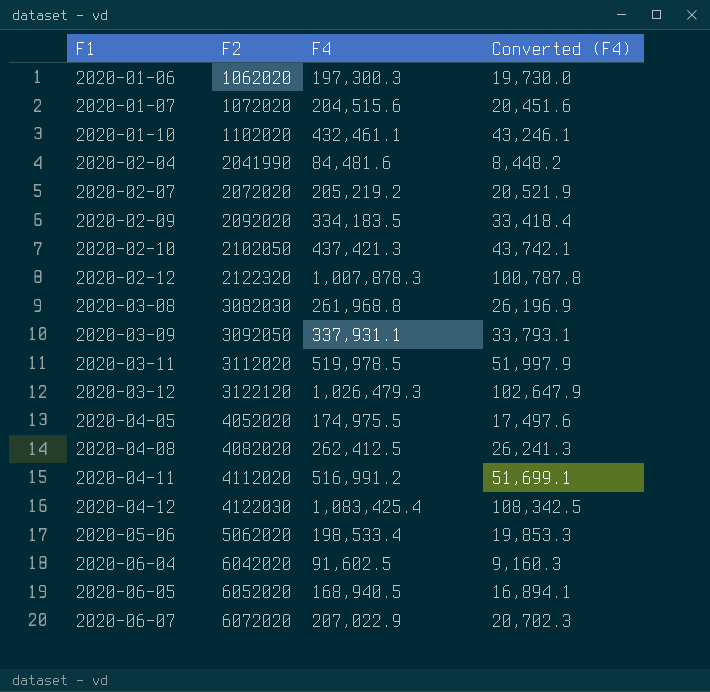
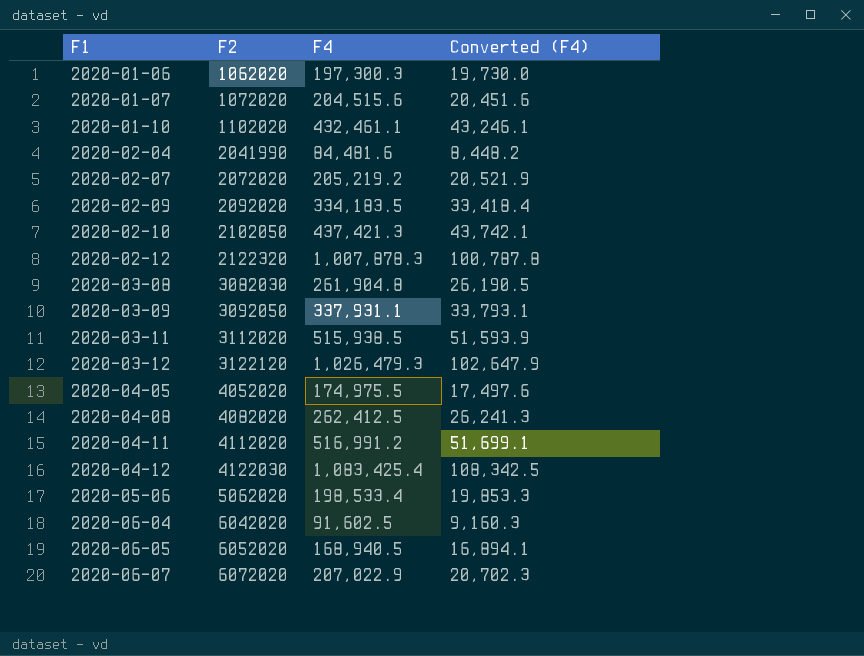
2020-03-08 | F4: 261,968.8 -> 261,904.8
2020-03-08 | Converted (F4): 26,196.9 -> 26,190.5
2020-03-11 | F4: 519,978.5 -> 515,938.5
2020-03-11 | Converted (F4): 51,997.9 -> 51,593.9

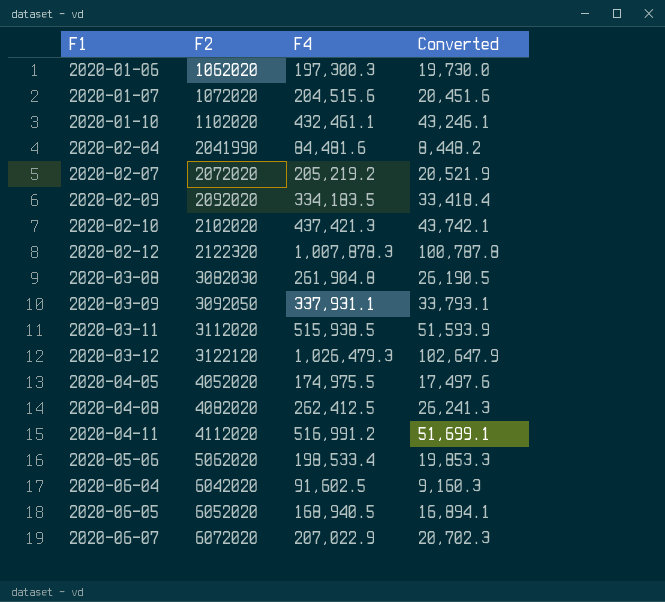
column name: Converted (F4) -> Converted
row 2020-04-12: 4122030 | 1,083,425.4 | 108,342.5 -> none
2020-02-10 | F2: 2102050 -> 2102020

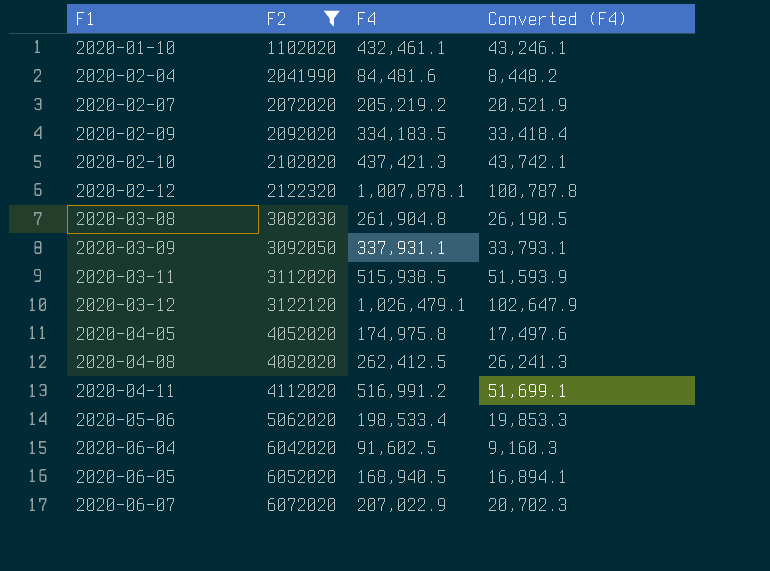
filter: none -> F2 >= 1102020
column name: Converted -> Converted (F4)
2020-02-12 | F4: 1,007,878.3 -> 1,007,878.1
2020-03-12 | F4: 1,026,479.3 -> 1,026,479.1
2020-04-05 | F4: 174,975.5 -> 174,975.8

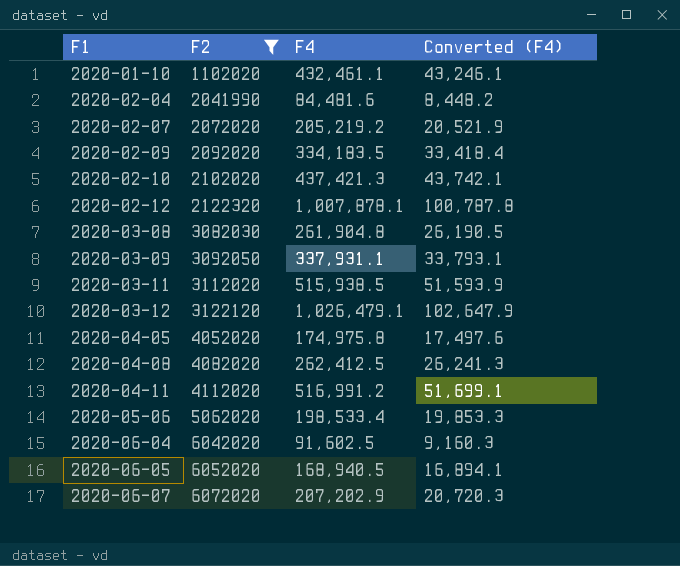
2020-06-07 | F4: 207,022.9 -> 207,202.9
2020-06-07 | Converted (F4): 20,702.3 -> 20,720.3

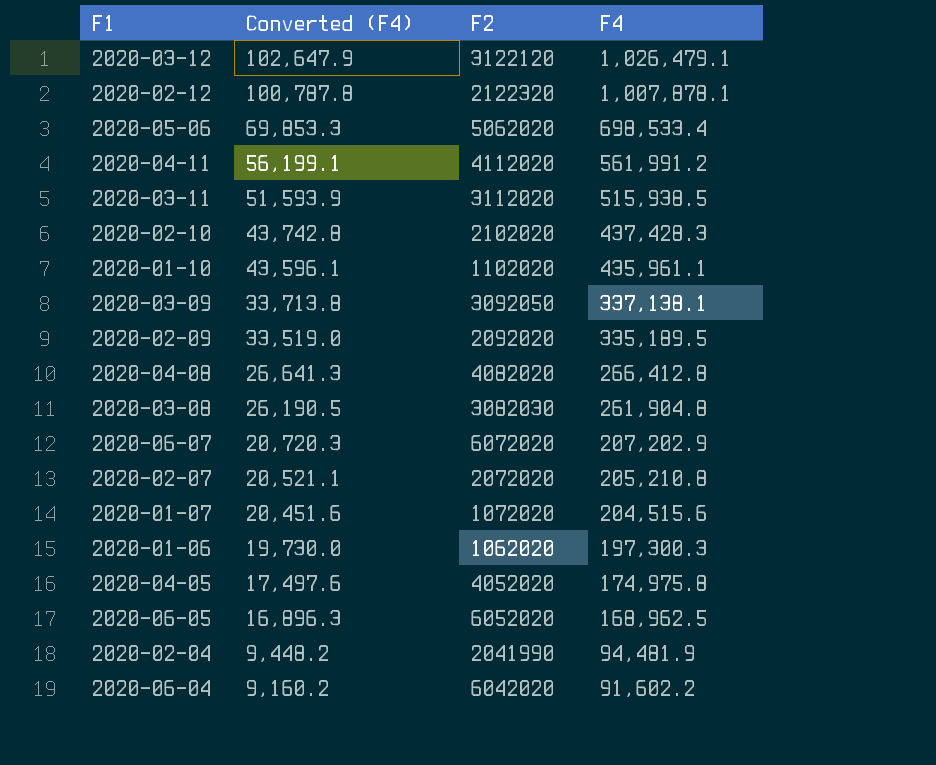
filter: F2 >= 1102020 -> none
row order: F1 ascending -> Converted (F4) descending
column Converted (F4) | position: 4 -> 2
2020-05-06 | Converted (F4): 19,853.3 -> 69,853.3
2020-05-06 | F4: 198,533.4 -> 698,533.4
2020-04-11 | Converted (F4): 51,699.1 -> 56,199.1
2020-04-11 | F4: 516,991.2 -> 561,991.2
2020-02-10 | Converted (F4): 43,742.1 -> 43,742.8
2020-02-10 | F4: 437,421.3 -> 437,428.3
2020-01-10 | Converted (F4): 43,246.1 -> 43,596.1
2020-01-10 | F4: 432,461.1 -> 435,961.1
2020-03-09 | Converted (F4): 33,793.1 -> 33,713.8
2020-03-09 | F4: 337,931.1 -> 337,138.1
2020-02-09 | Converted (F4): 33,418.4 -> 33,519.0
2020-02-09 | F4: 334,183.5 -> 335,189.5
2020-04-08 | Converted (F4): 26,241.3 -> 26,641.3
2020-04-08 | F4: 262,412.5 -> 266,412.8
2020-02-07 | Converted (F4): 20,521.9 -> 20,521.1
2020-02-07 | F4: 205,219.2 -> 205,210.8
2020-06-05 | Converted (F4): 16,894.1 -> 16,896.3
2020-06-05 | F4: 168,940.5 -> 168,962.5
2020-02-04 | Converted (F4): 8,448.2 -> 9,448.2
2020-02-04 | F4: 84,481.6 -> 94,481.9
2020-06-04 | Converted (F4): 9,160.3 -> 9,160.2
2020-06-04 | F4: 91,602.5 -> 91,602.2

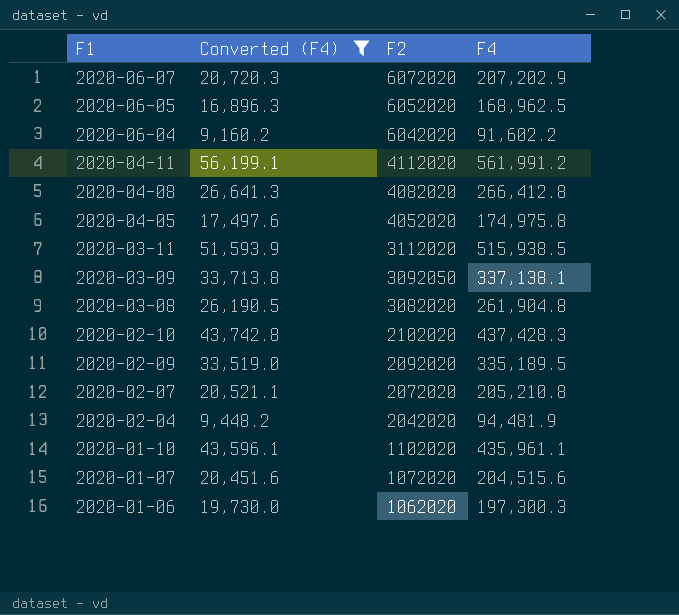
filter: none -> Converted (F4) <= 56,199.1
row order: Converted (F4) descending -> F1 descending
2020-03-08 | F2: 3082030 -> 3082020
2020-02-04 | F2: 2041990 -> 2042020

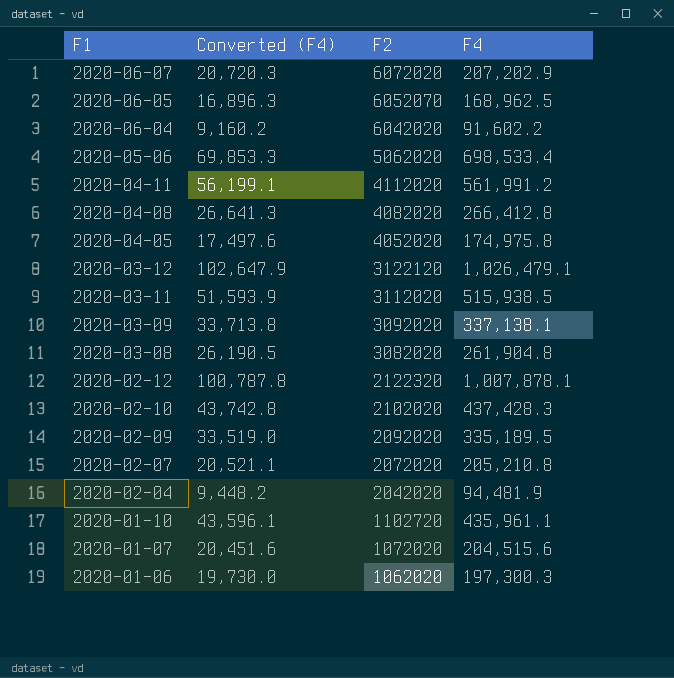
filter: Converted (F4) <= 56,199.1 -> none
2020-06-05 | F2: 6052020 -> 6052070
2020-03-09 | F2: 3092050 -> 3092020
2020-01-10 | F2: 1102020 -> 1102720

